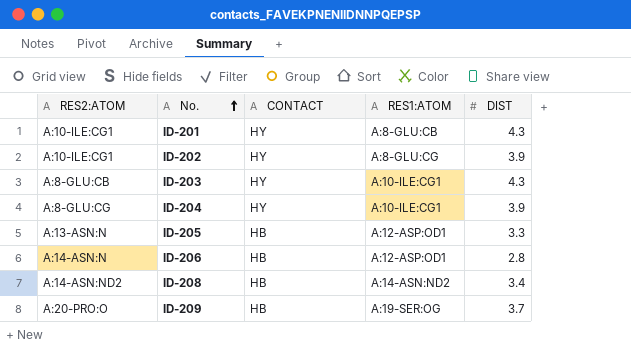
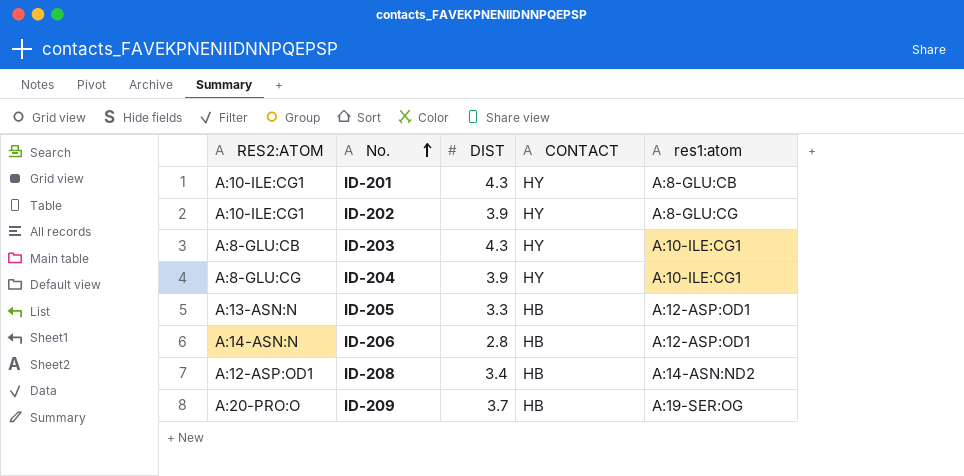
column DIST | position: 5 -> 3
column name: RES1:ATOM -> res1:atom
ID-208 | RES2:ATOM: A:14-ASN:ND2 -> A:12-ASP:OD1

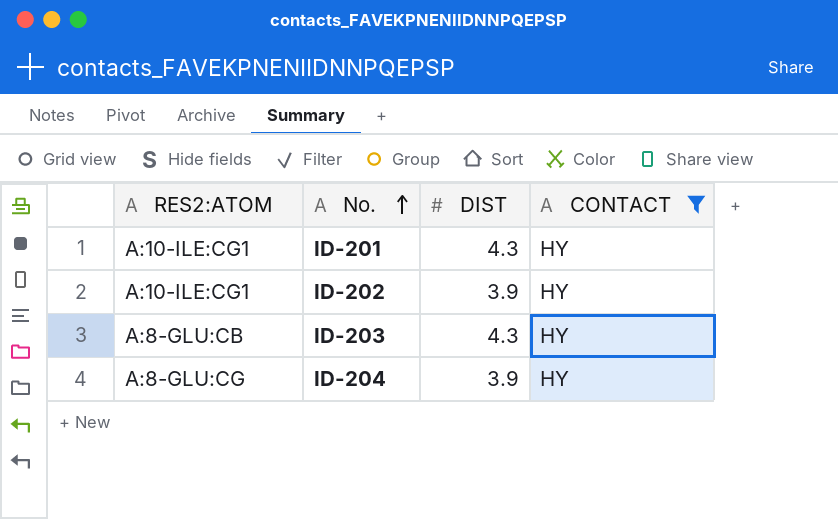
filter: none -> CONTACT = HY
column res1:atom | position: 5 -> none

